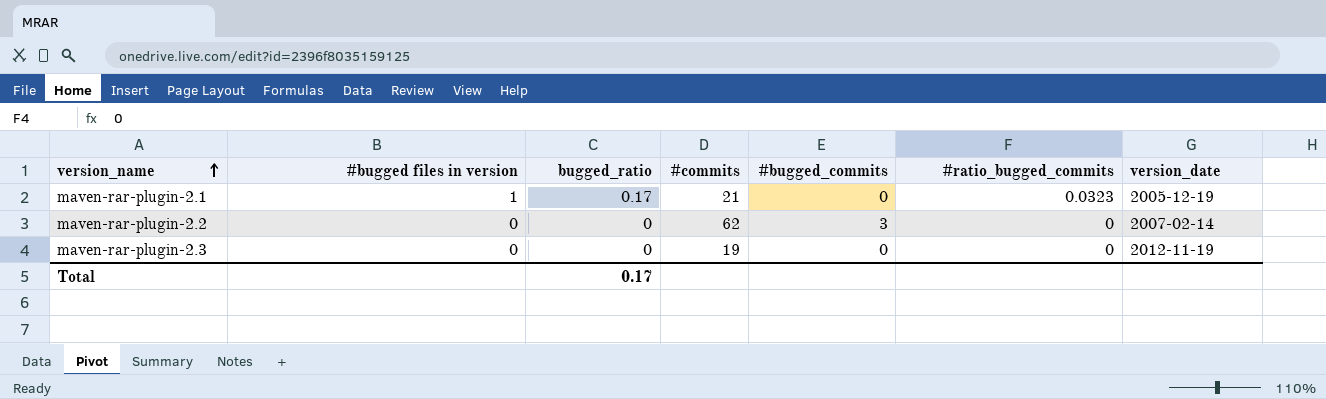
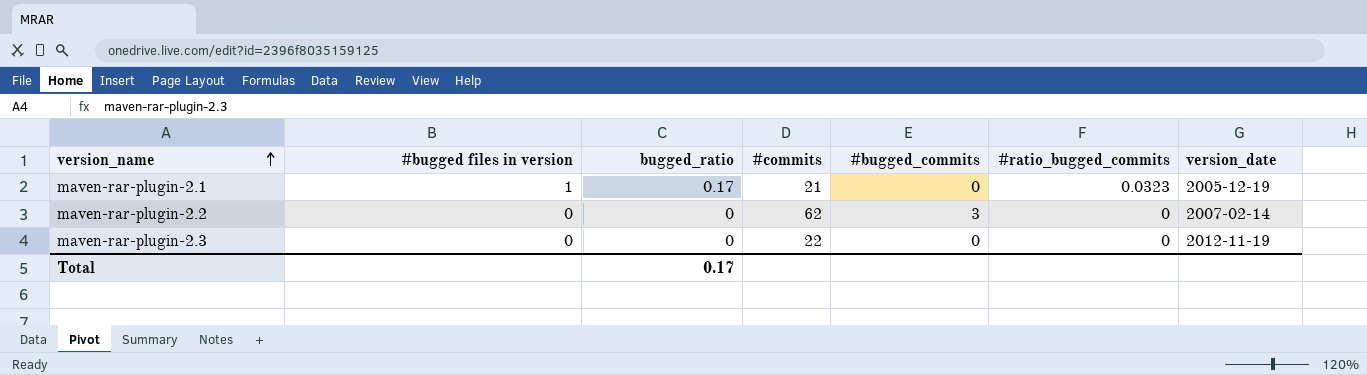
maven-rar-plugin-2.3 | #commits: 19 -> 22

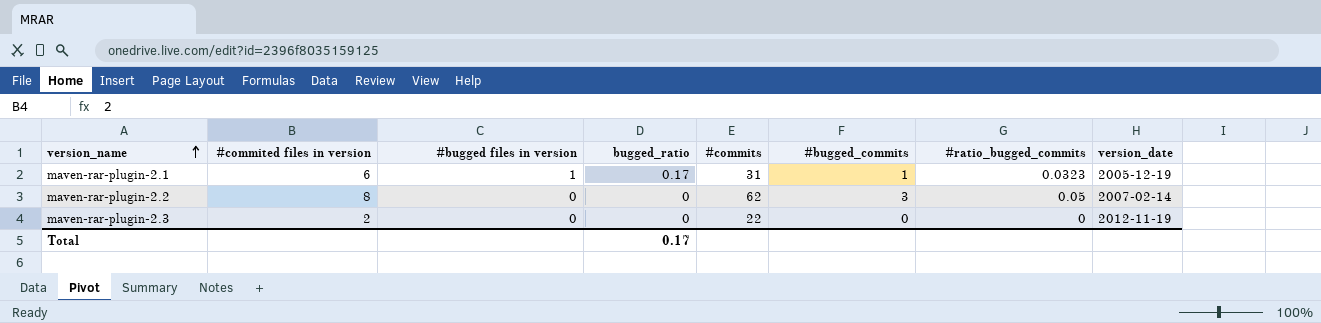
column #commited files in version | position: none -> 2
maven-rar-plugin-2.1 | #commits: 21 -> 31
maven-rar-plugin-2.1 | #bugged_commits: 0 -> 1
maven-rar-plugin-2.2 | #ratio_bugged_commits: 0 -> 0.05

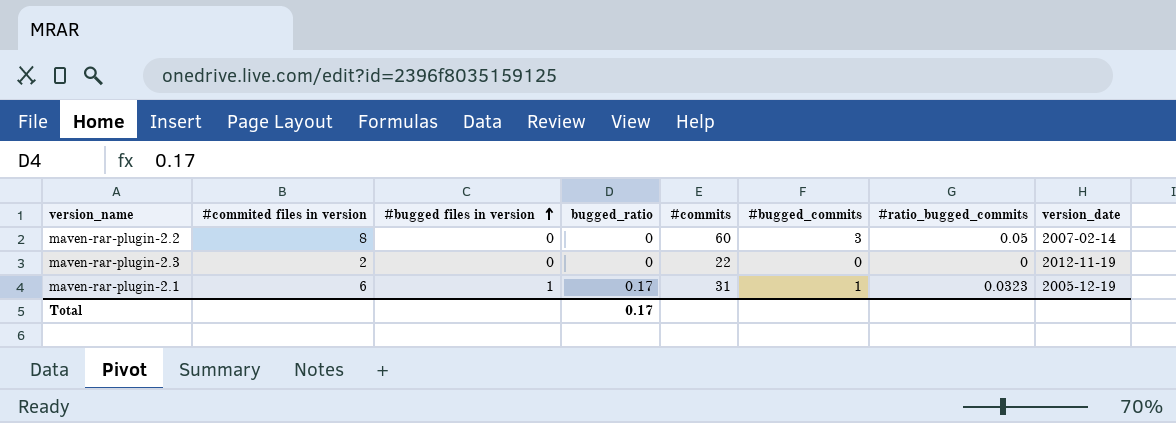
row order: version_name ascending -> #bugged files in version ascending
maven-rar-plugin-2.2 | #commits: 62 -> 60

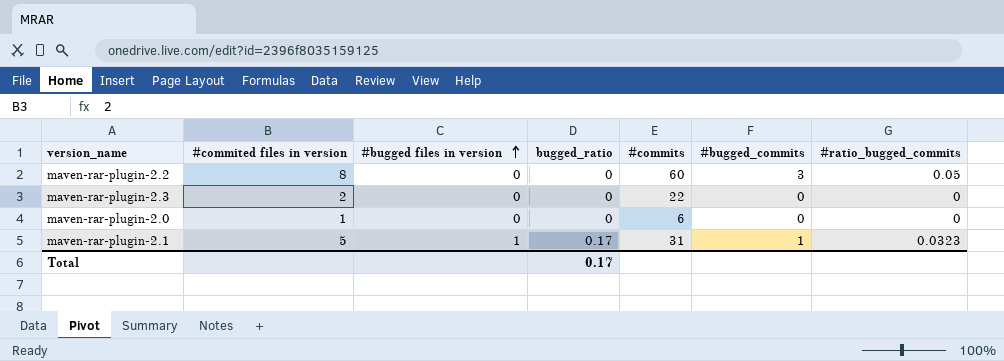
column version_date | position: 8 -> none
row maven-rar-plugin-2.0: none -> 1 | 0 | 0 | 6 | 0 | 0
maven-rar-plugin-2.1 | #commited files in version: 6 -> 5

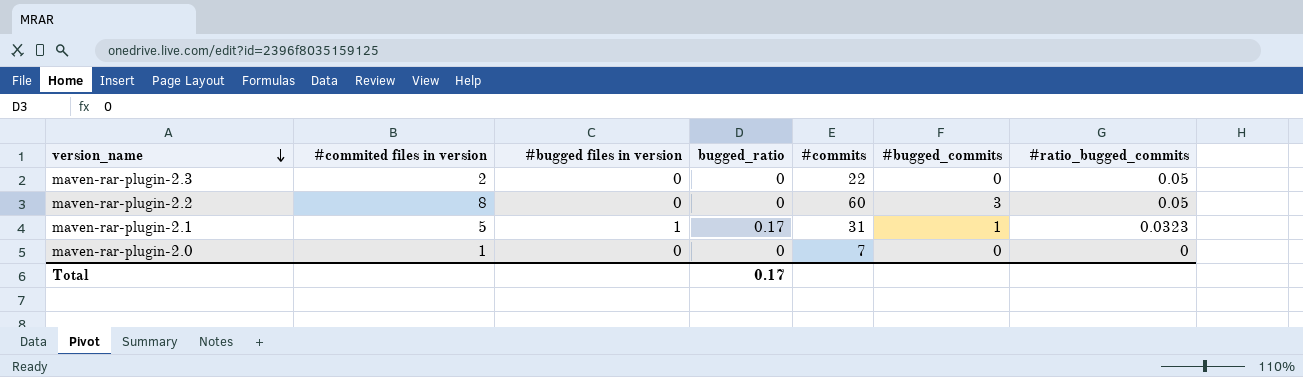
row order: #bugged files in version ascending -> version_name descending
maven-rar-plugin-2.3 | #ratio_bugged_commits: 0 -> 0.05
maven-rar-plugin-2.0 | #commits: 6 -> 7

